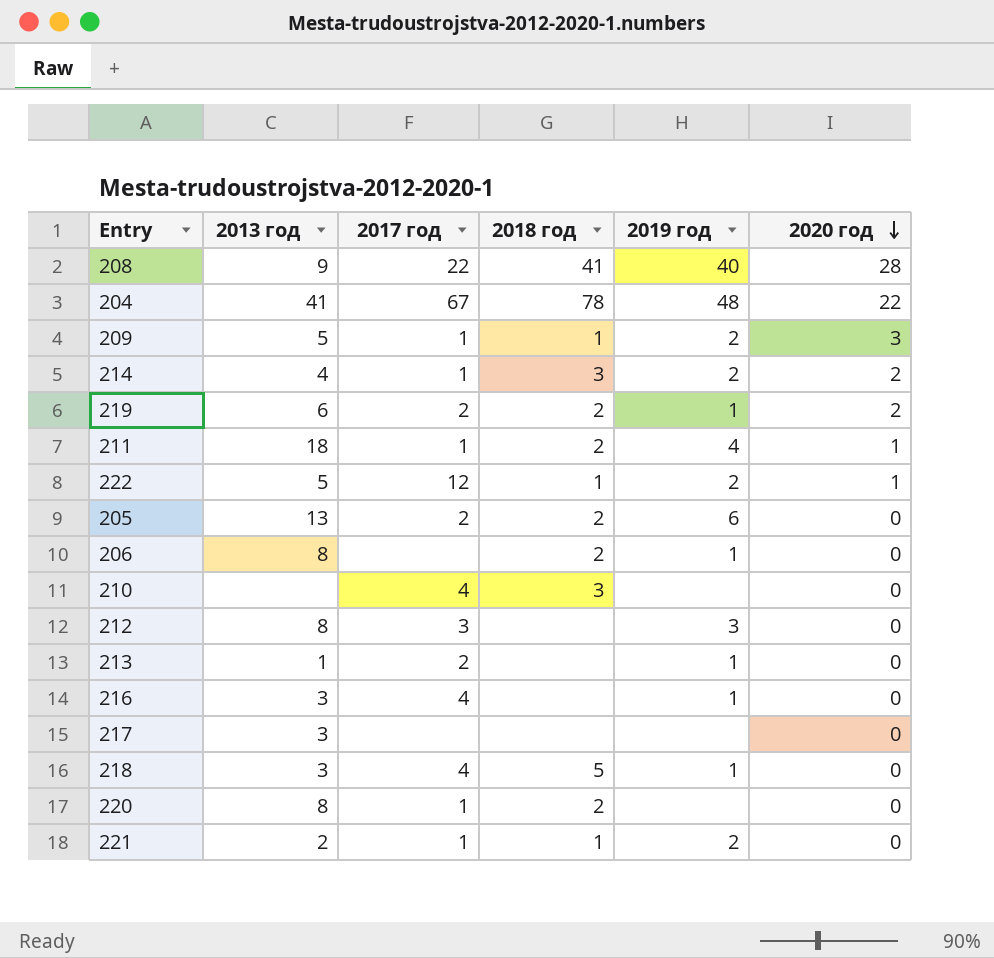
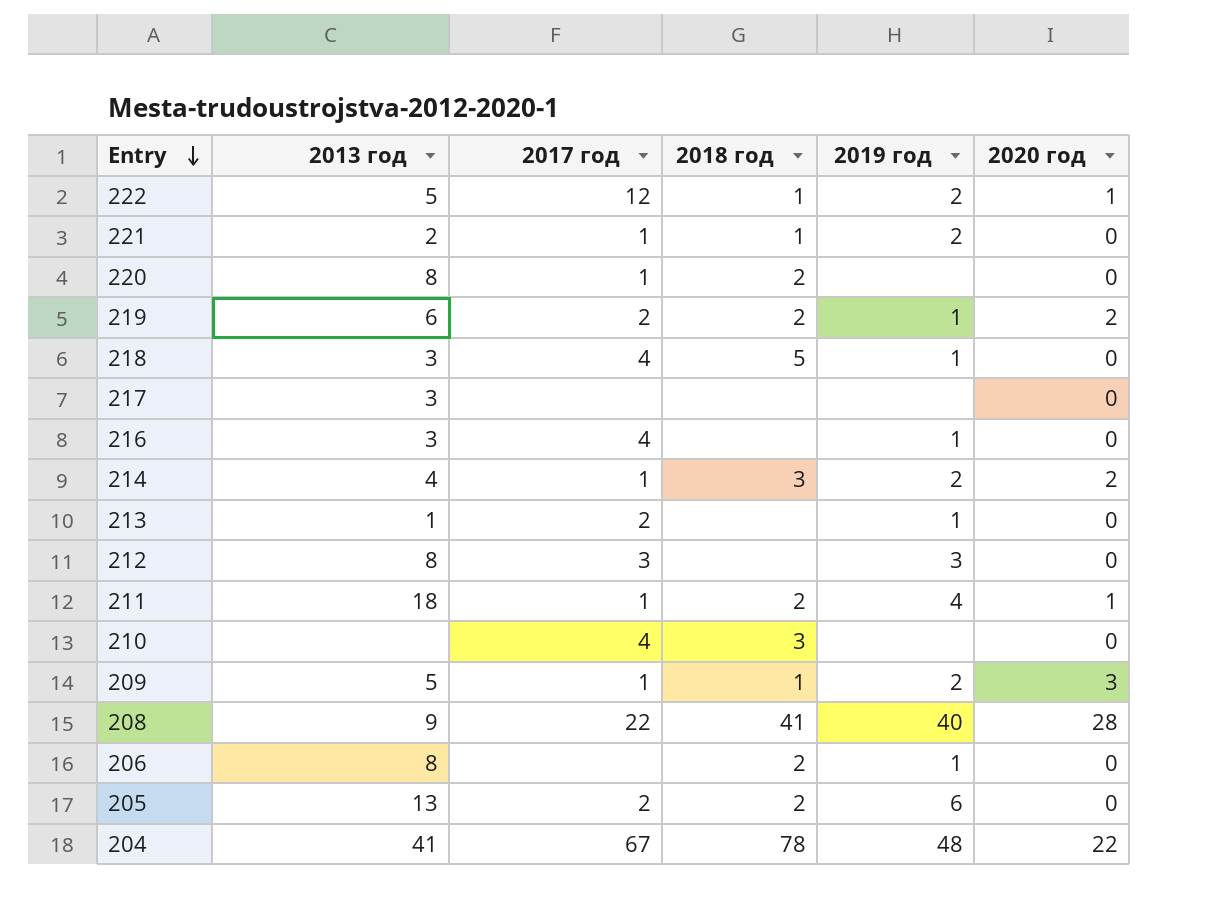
row order: 2020 год descending -> Entry descending

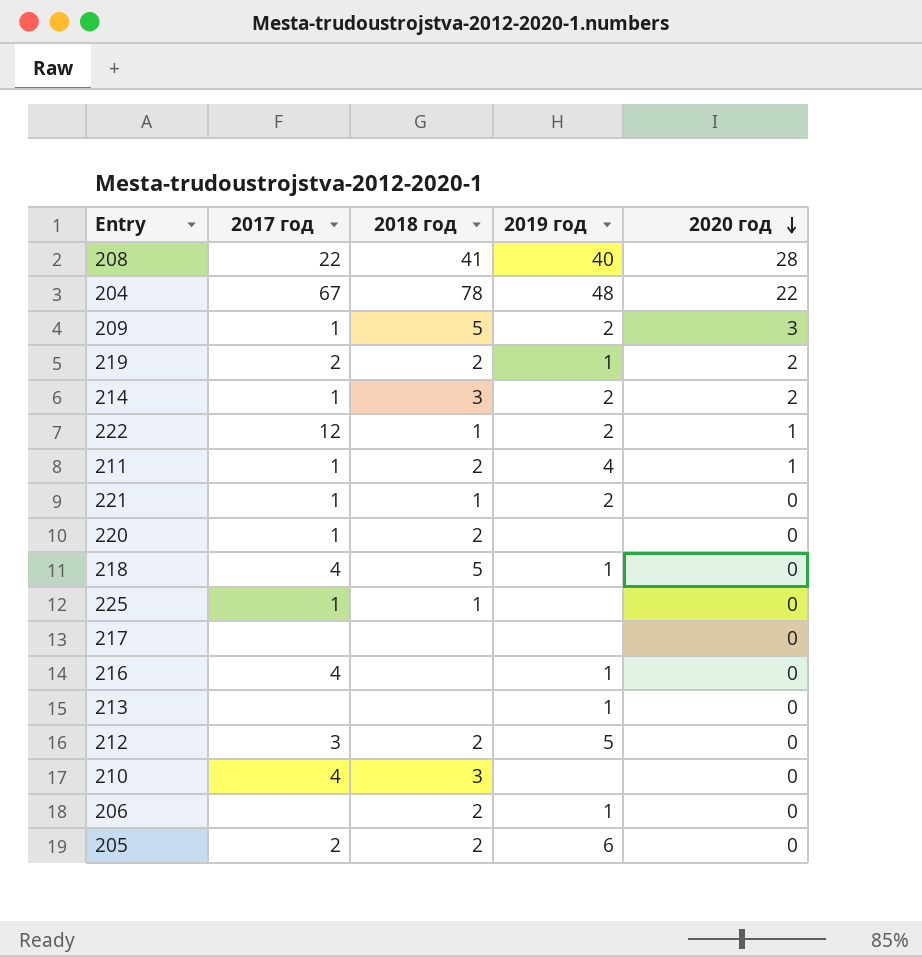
row order: Entry descending -> 2020 год descending
column 2013 год | position: 2 -> none
209 | 2018 год: 1 -> 5
row 225: none -> 1 | 1 | none | 0
213 | 2017 год: 2 -> none
212 | 2018 год: none -> 2
212 | 2019 год: 3 -> 5

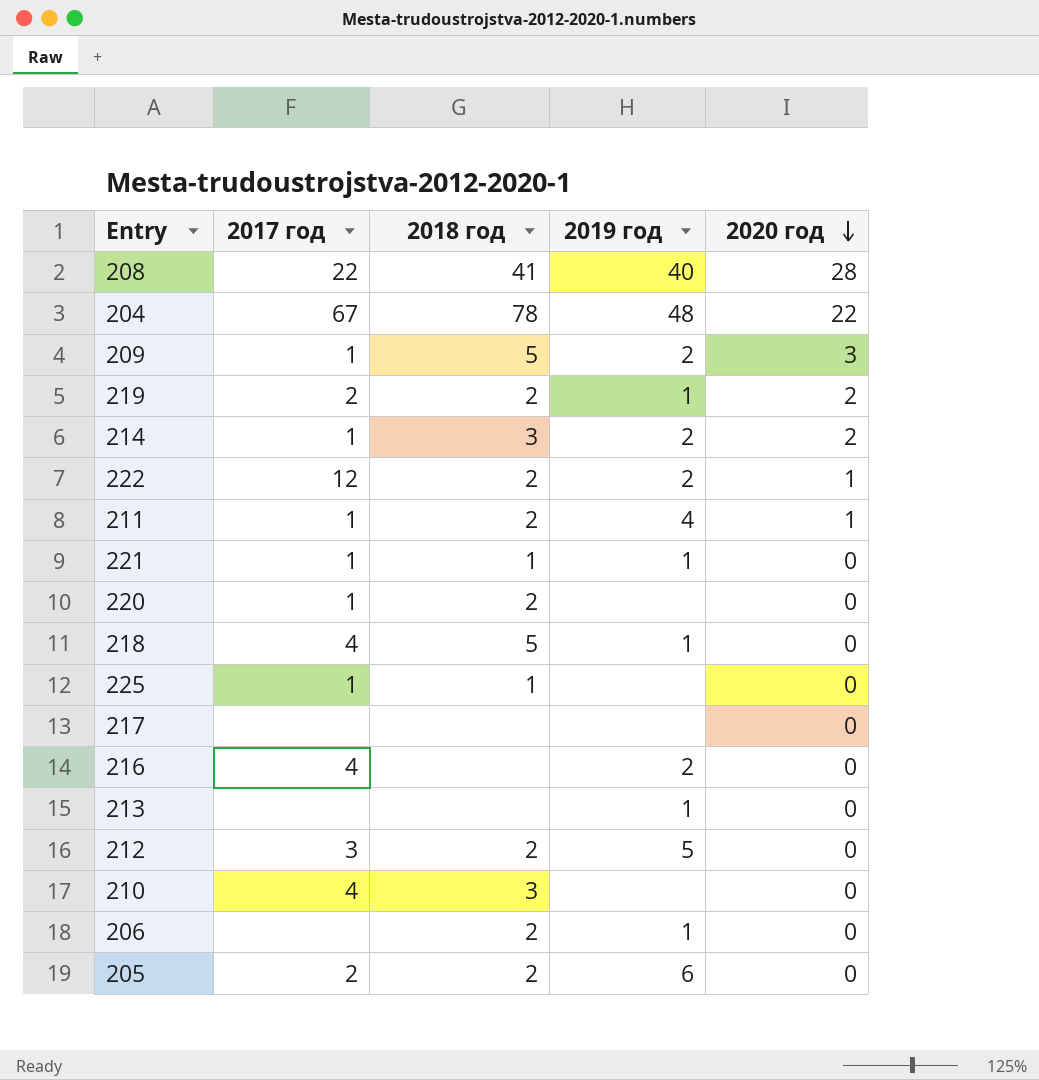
222 | 2018 год: 1 -> 2
221 | 2019 год: 2 -> 1
216 | 2019 год: 1 -> 2

